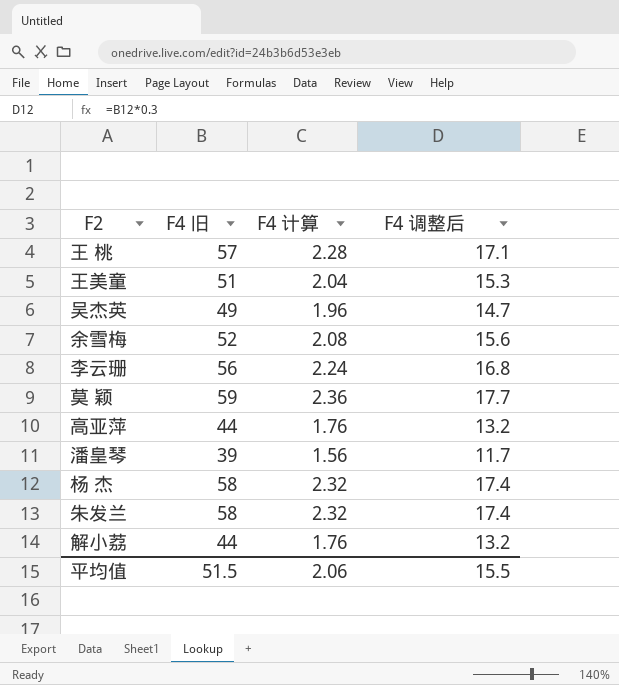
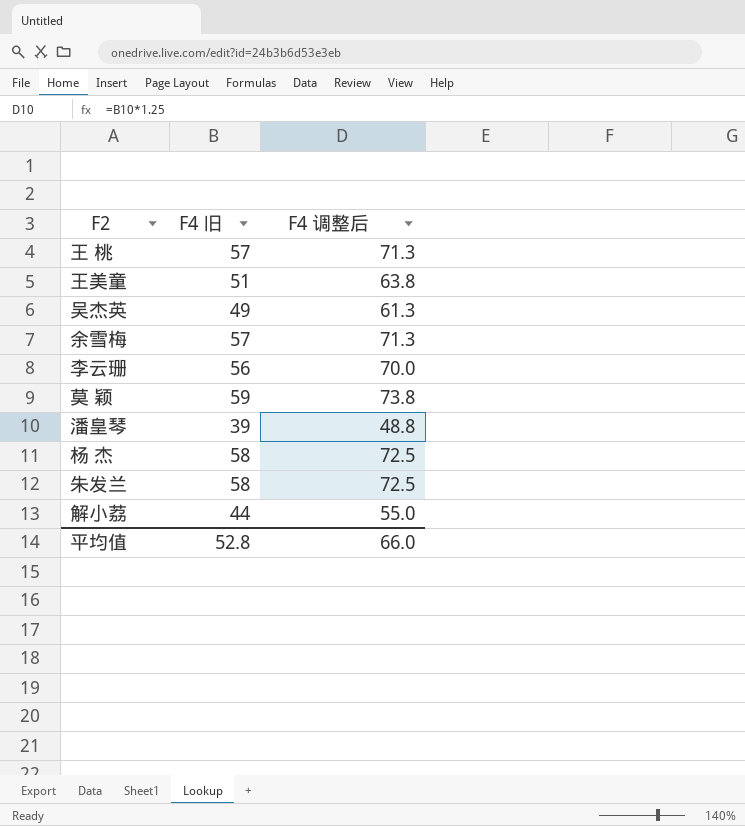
column F4 计算 | formula: [F4 旧] * 0.04 -> none
column F4 调整后 | formula: [F4 旧] * 0.3 -> [F4 旧] * 1.25
row 高亚萍: 44 | 1.76 | 13.2 -> none
余雪梅 | F4 旧: 52 -> 57
平均值 | F4 旧: 51.5 -> 52.8
平均值 | F4 调整后: 15.5 -> 66.0

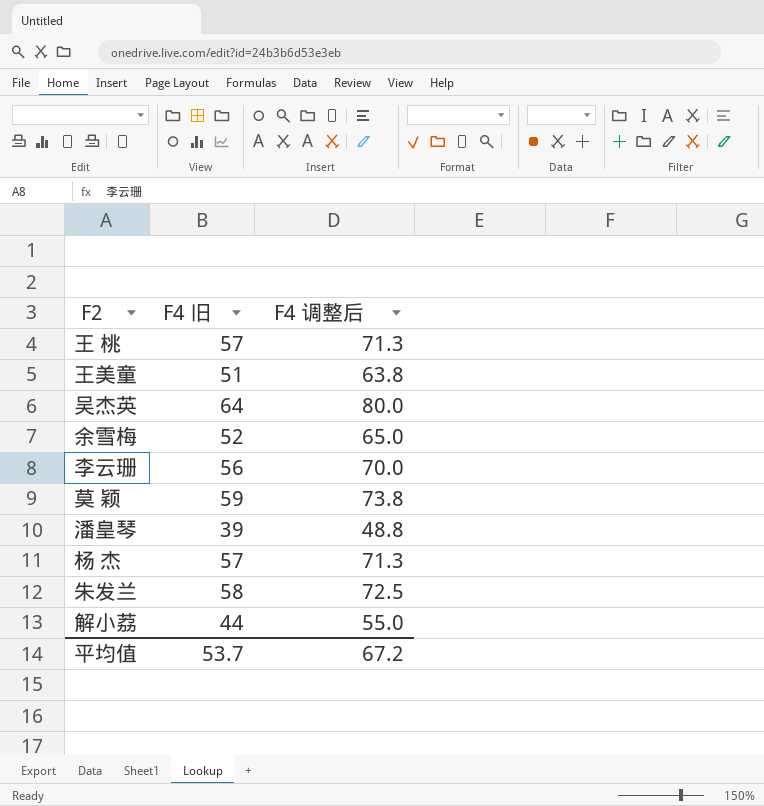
吴杰英 | F4 旧: 49 -> 64
吴杰英 | F4 调整后: 61.3 -> 80.0
余雪梅 | F4 旧: 57 -> 52
余雪梅 | F4 调整后: 71.3 -> 65.0
杨 杰 | F4 旧: 58 -> 57
杨 杰 | F4 调整后: 72.5 -> 71.3
平均值 | F4 旧: 52.8 -> 53.7
平均值 | F4 调整后: 66.0 -> 67.2

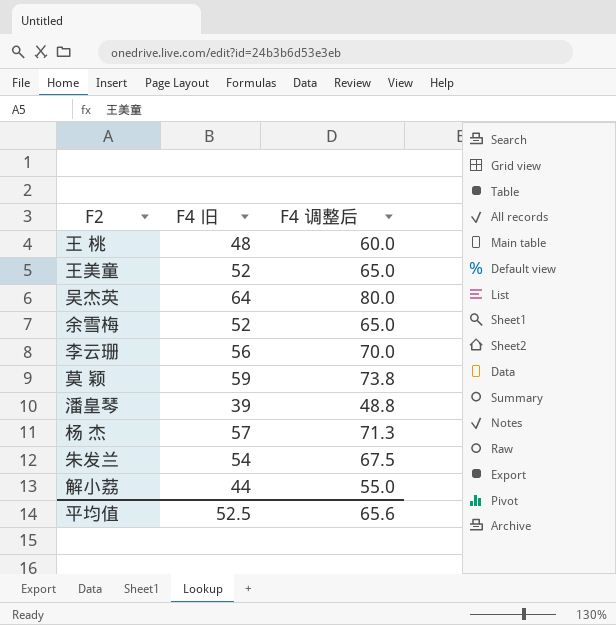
王 桃 | F4 旧: 57 -> 48
王 桃 | F4 调整后: 71.3 -> 60.0
王美童 | F4 旧: 51 -> 52
王美童 | F4 调整后: 63.8 -> 65.0
朱发兰 | F4 旧: 58 -> 54
朱发兰 | F4 调整后: 72.5 -> 67.5
平均值 | F4 旧: 53.7 -> 52.5
平均值 | F4 调整后: 67.2 -> 65.6

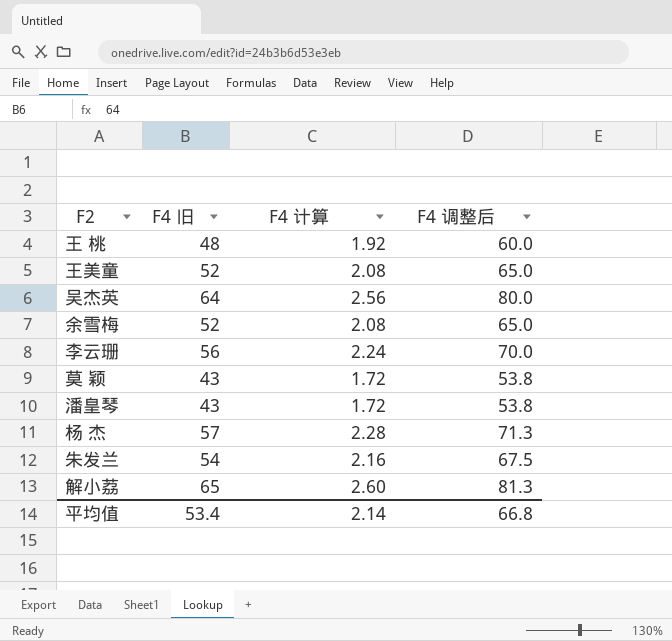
column F4 计算 | formula: none -> [F4 旧] * 0.04
莫 颖 | F4 旧: 59 -> 43
莫 颖 | F4 调整后: 73.8 -> 53.8
潘皇琴 | F4 旧: 39 -> 43
潘皇琴 | F4 调整后: 48.8 -> 53.8
解小荔 | F4 旧: 44 -> 65
解小荔 | F4 调整后: 55.0 -> 81.3
平均值 | F4 旧: 52.5 -> 53.4
平均值 | F4 调整后: 65.6 -> 66.8

